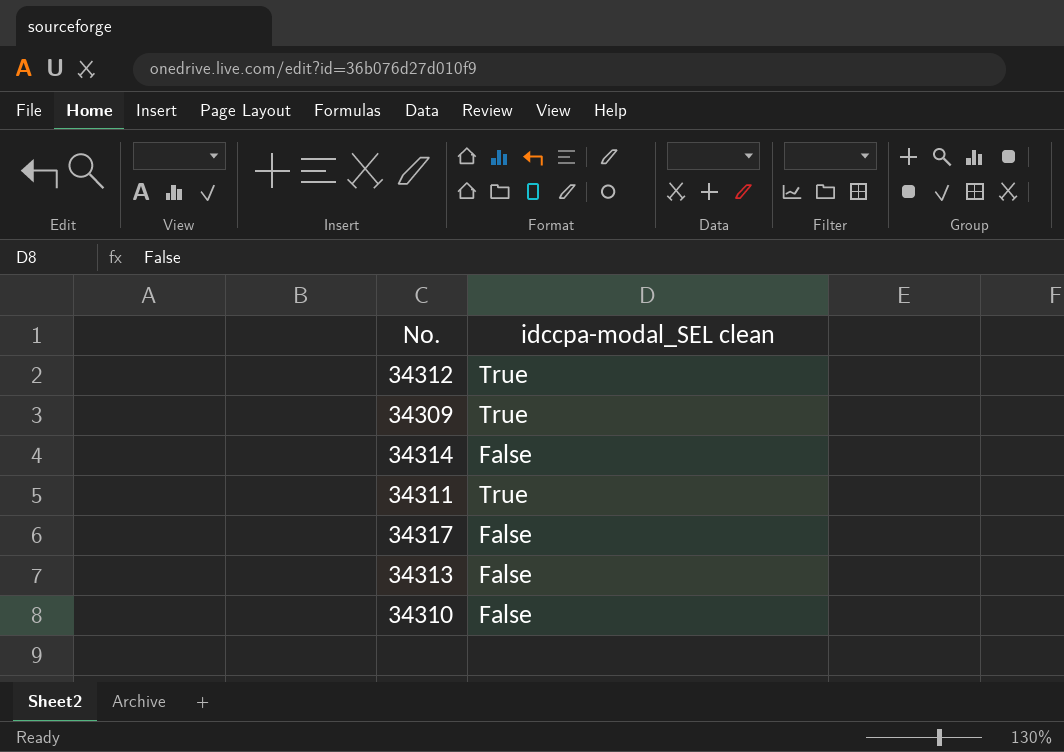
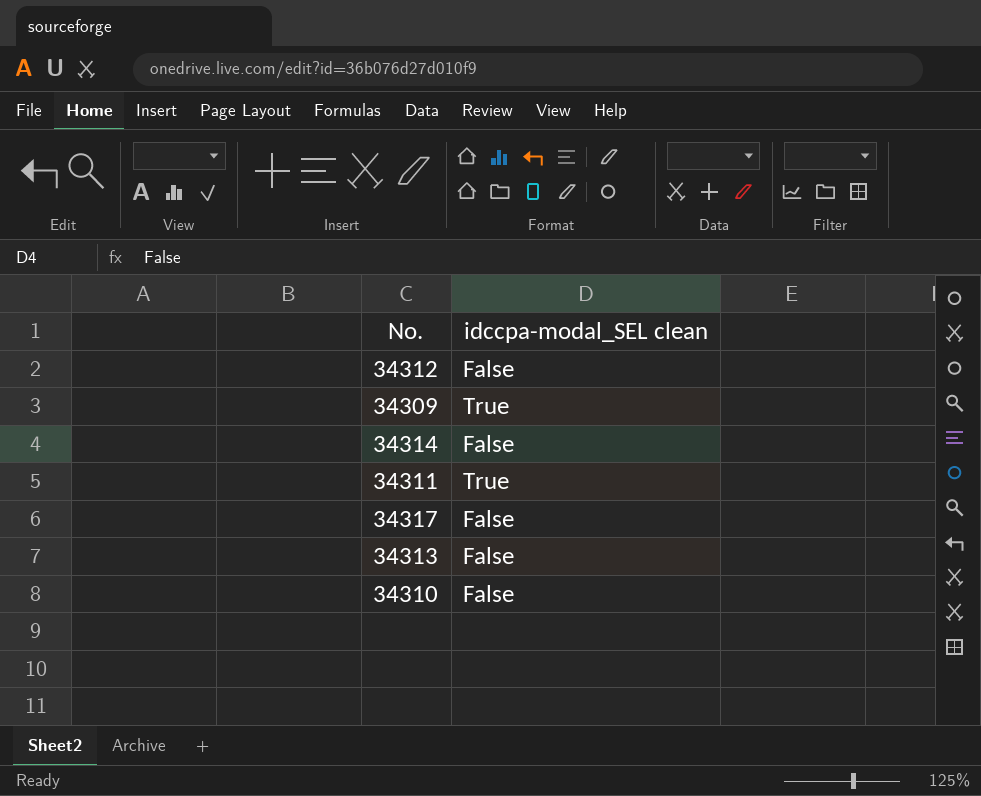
34312 | idccpa-modal_SEL clean: True -> False

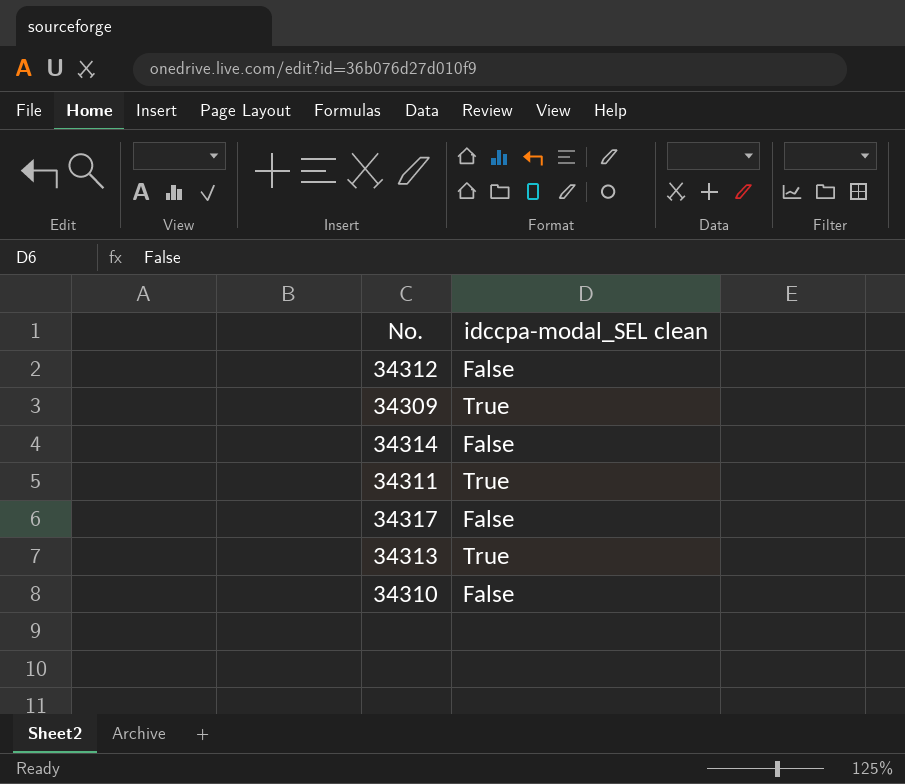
34313 | idccpa-modal_SEL clean: False -> True

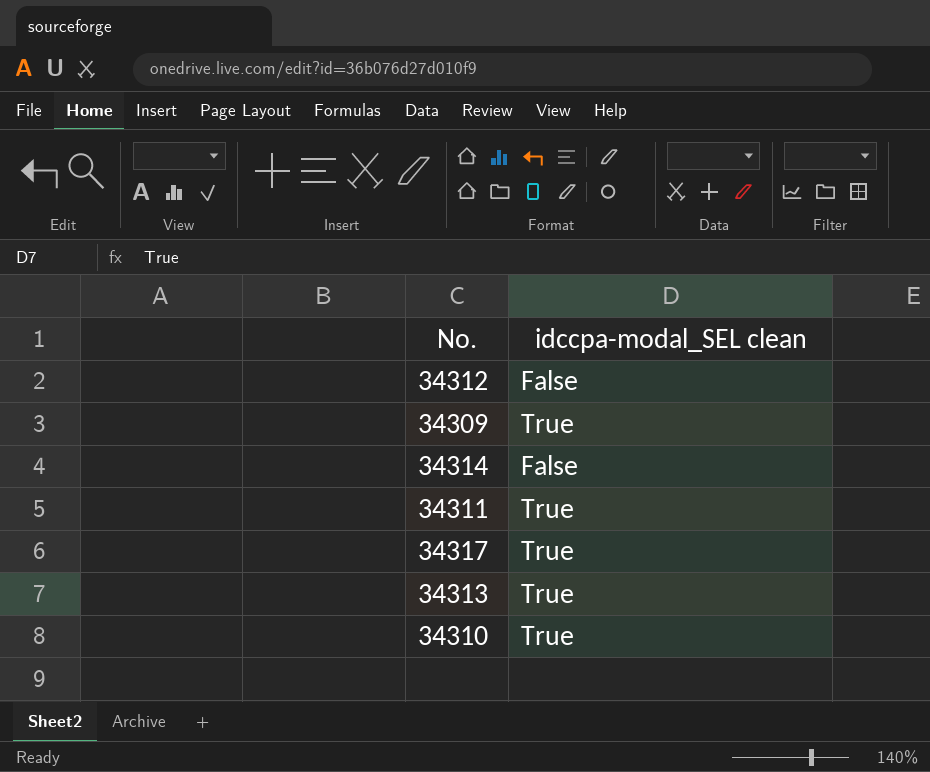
34317 | idccpa-modal_SEL clean: False -> True
34310 | idccpa-modal_SEL clean: False -> True

